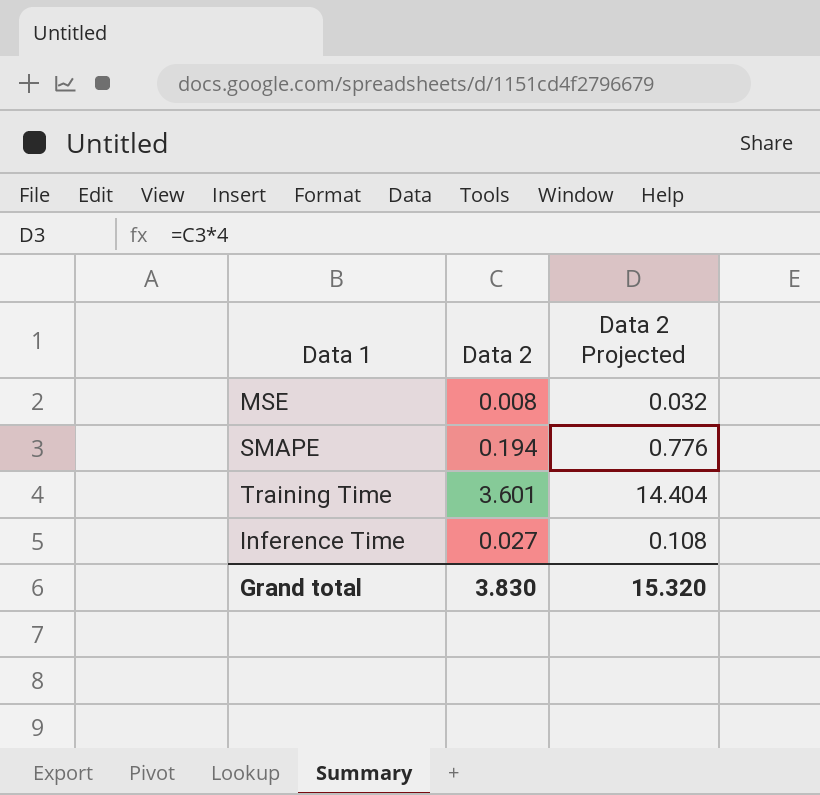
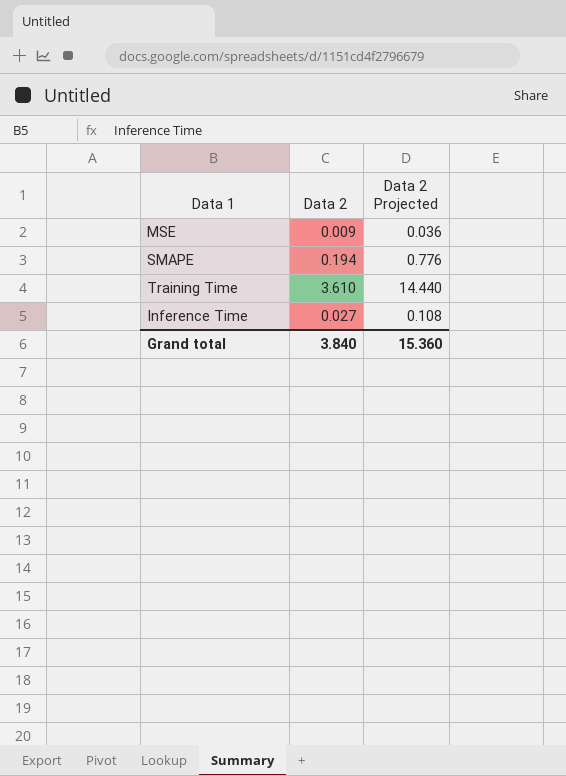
MSE | Data 2: 0.008 -> 0.009
MSE | Data 2 Projected: 0.032 -> 0.036
Training Time | Data 2: 3.601 -> 3.610
Training Time | Data 2 Projected: 14.404 -> 14.440
Grand total | Data 2: 3.830 -> 3.840
Grand total | Data 2 Projected: 15.320 -> 15.360

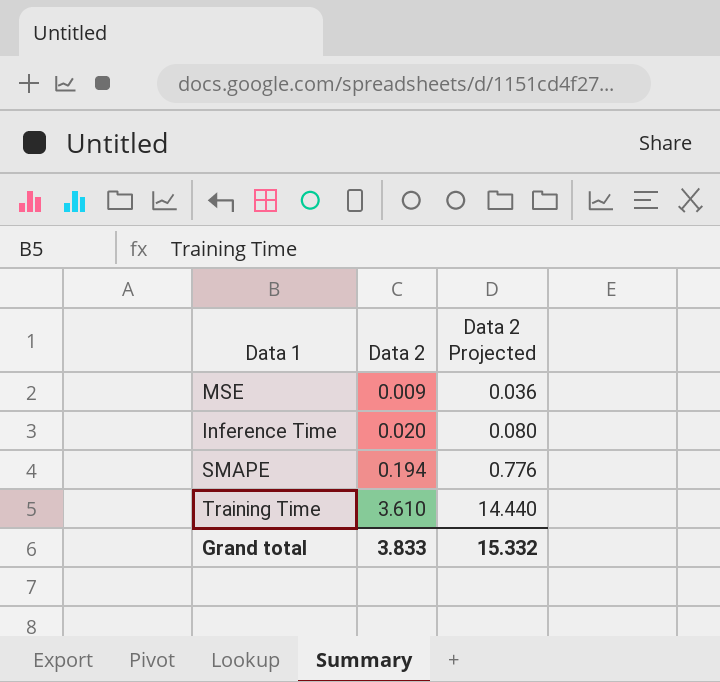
row order: none -> Data 2 ascending
Inference Time | Data 2: 0.027 -> 0.020
Inference Time | Data 2 Projected: 0.108 -> 0.080
Grand total | Data 2: 3.840 -> 3.833
Grand total | Data 2 Projected: 15.360 -> 15.332

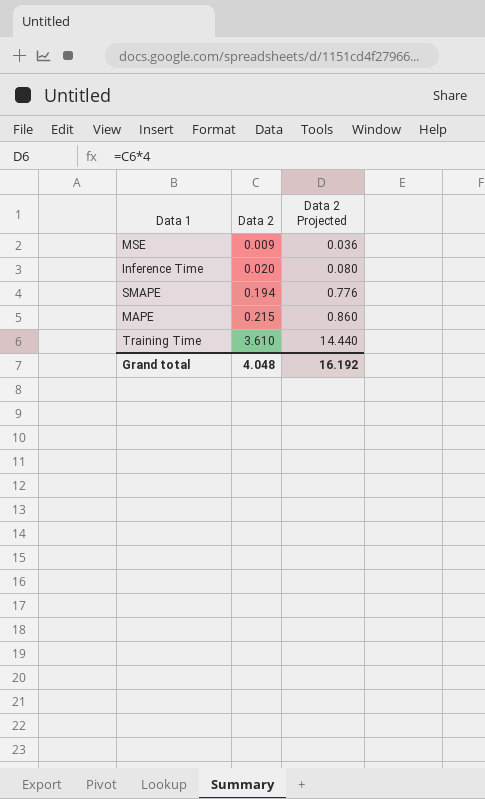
row MAPE: none -> 0.215 | 0.860
Grand total | Data 2: 3.833 -> 4.048
Grand total | Data 2 Projected: 15.332 -> 16.192

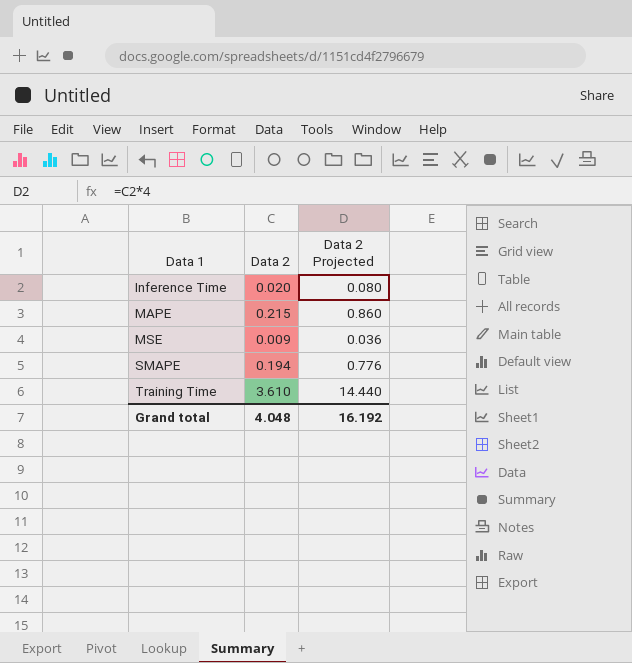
row order: Data 2 ascending -> Data 1 ascending

